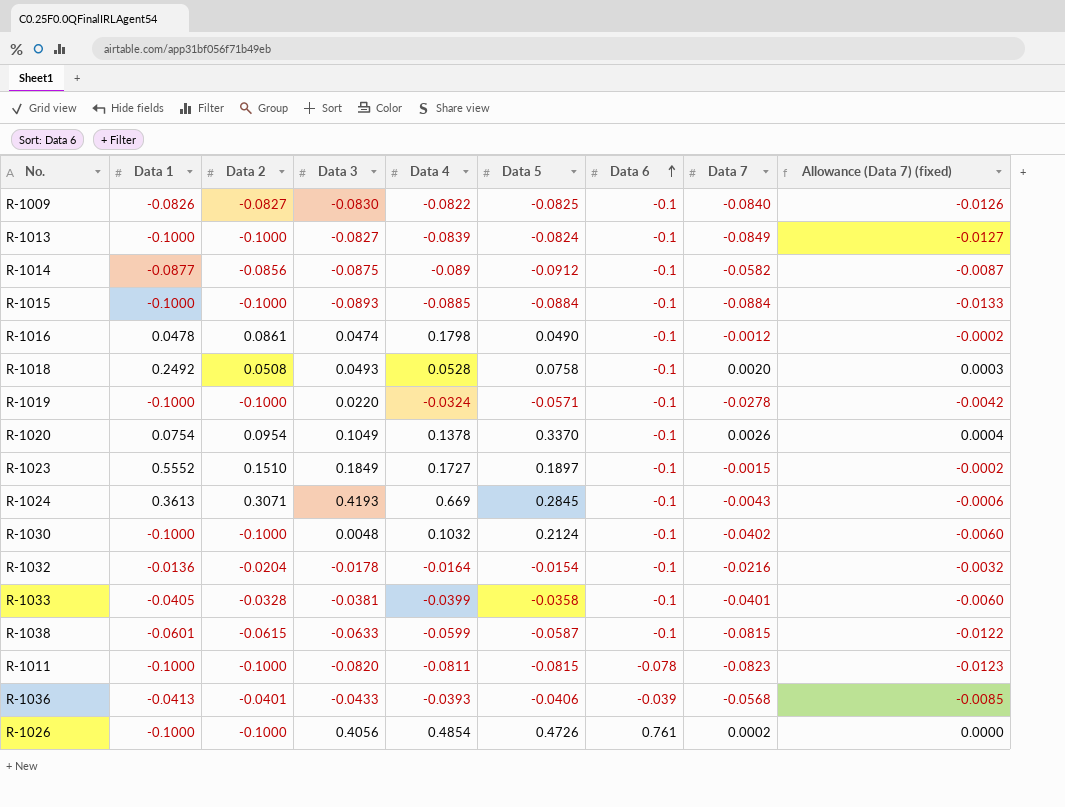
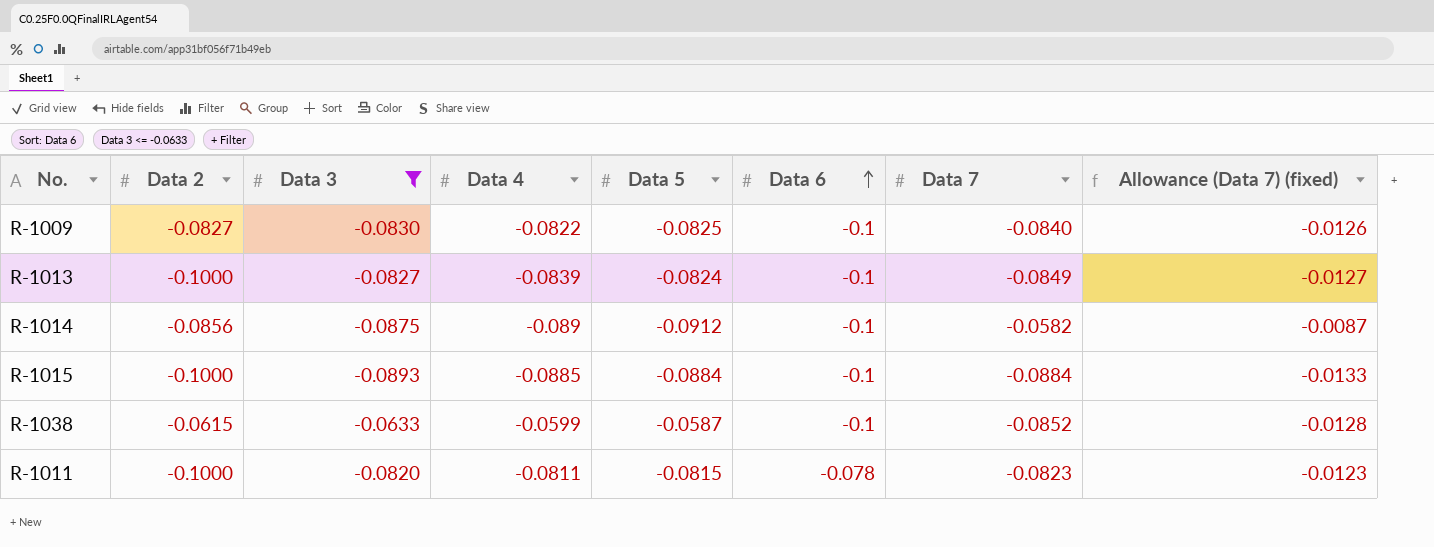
filter: none -> Data 3 <= -0.0633
column Data 1 | position: 2 -> none
R-1038 | Data 7: -0.0815 -> -0.0852
R-1038 | Allowance (Data 7) (fixed): -0.0122 -> -0.0128

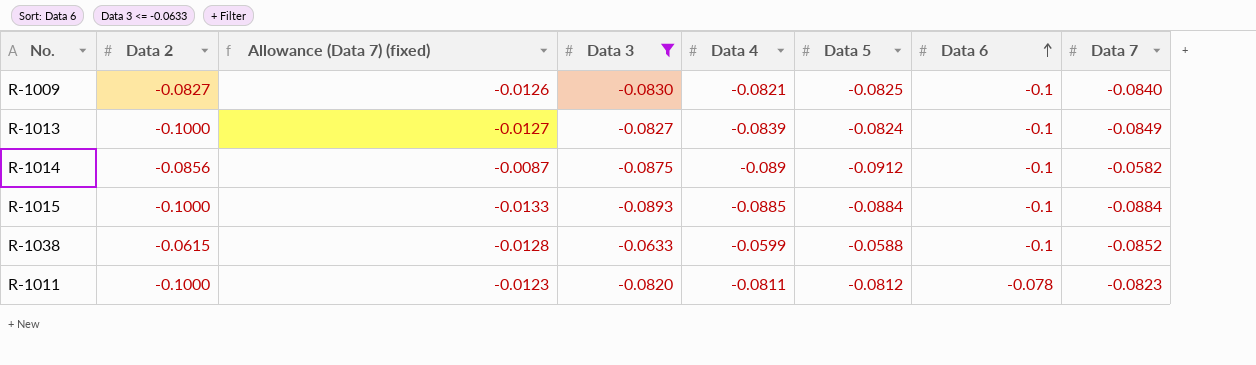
column Allowance (Data 7) (fixed) | position: 8 -> 3
R-1009 | Data 4: -0.0822 -> -0.0821
R-1038 | Data 5: -0.0587 -> -0.0588
R-1011 | Data 5: -0.0815 -> -0.0812

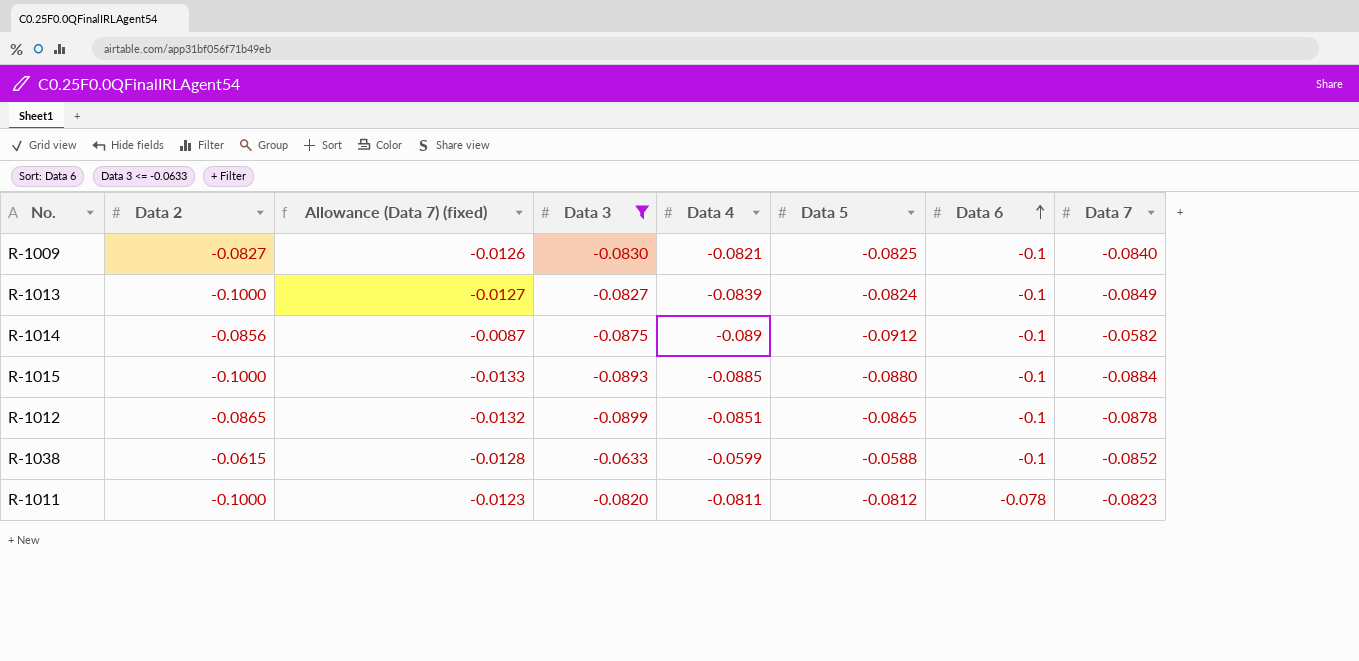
R-1015 | Data 5: -0.0884 -> -0.0880
row R-1012: none -> -0.0865 | -0.0132 | -0.0899 | -0.0851 | -0.0865 | -0.1 | -0.0878

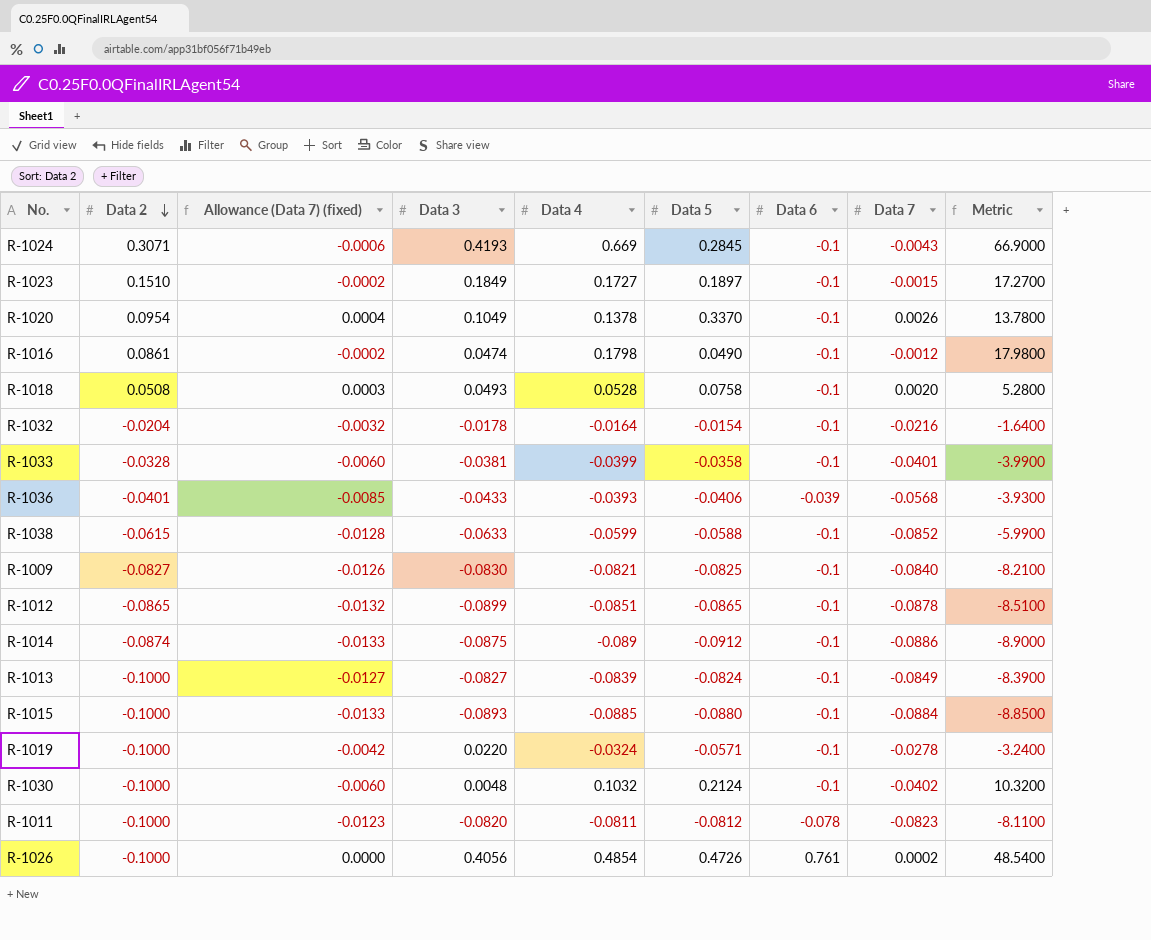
filter: Data 3 <= -0.0633 -> none
row order: Data 6 ascending -> Data 2 descending
column Metric | formula: none -> [Data 4] * 100
R-1014 | Data 2: -0.0856 -> -0.0874
R-1014 | Allowance (Data 7) (fixed): -0.0087 -> -0.0133
R-1014 | Data 7: -0.0582 -> -0.0886

